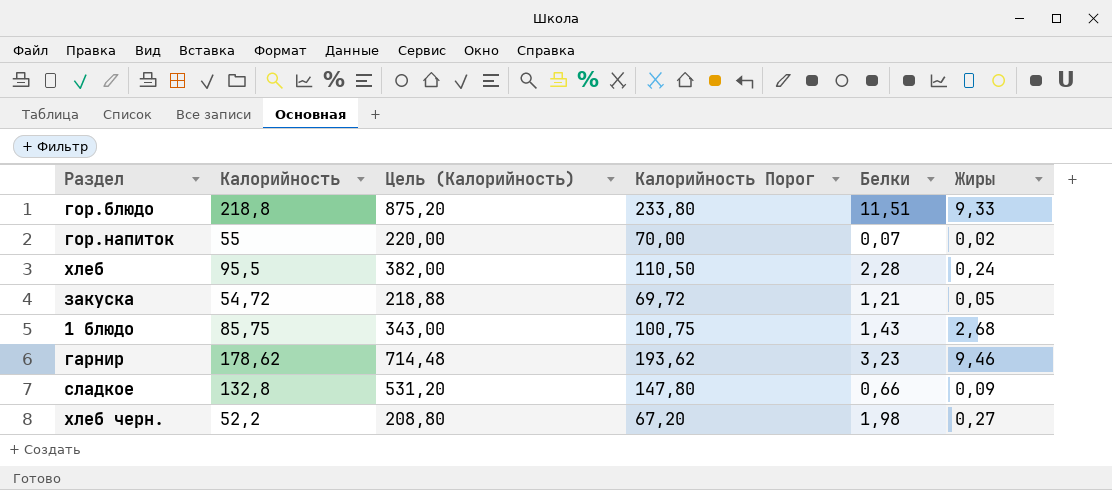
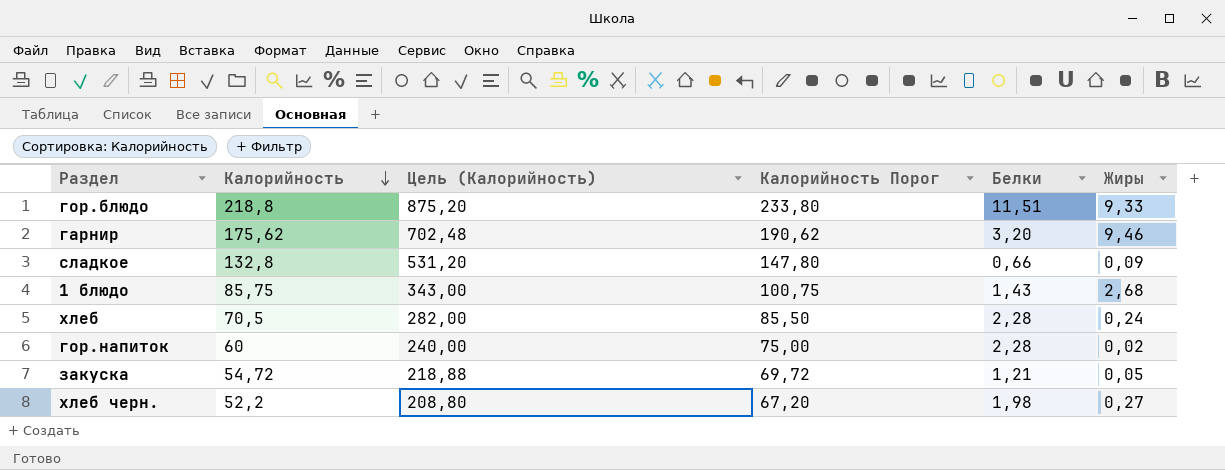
row order: none -> Калорийность descending
гарнир | Калорийность: 178,62 -> 175,62
гарнир | Цель (Калорийность): 714,48 -> 702,48
гарнир | Калорийность Порог: 193,62 -> 190,62
гарнир | Белки: 3,23 -> 3,20
хлеб | Калорийность: 95,5 -> 70,5
хлеб | Цель (Калорийность): 382,00 -> 282,00
хлеб | Калорийность Порог: 110,50 -> 85,50
гор.напиток | Калорийность: 55 -> 60
гор.напиток | Цель (Калорийность): 220,00 -> 240,00
гор.напиток | Калорийность Порог: 70,00 -> 75,00
гор.напиток | Белки: 0,07 -> 2,28

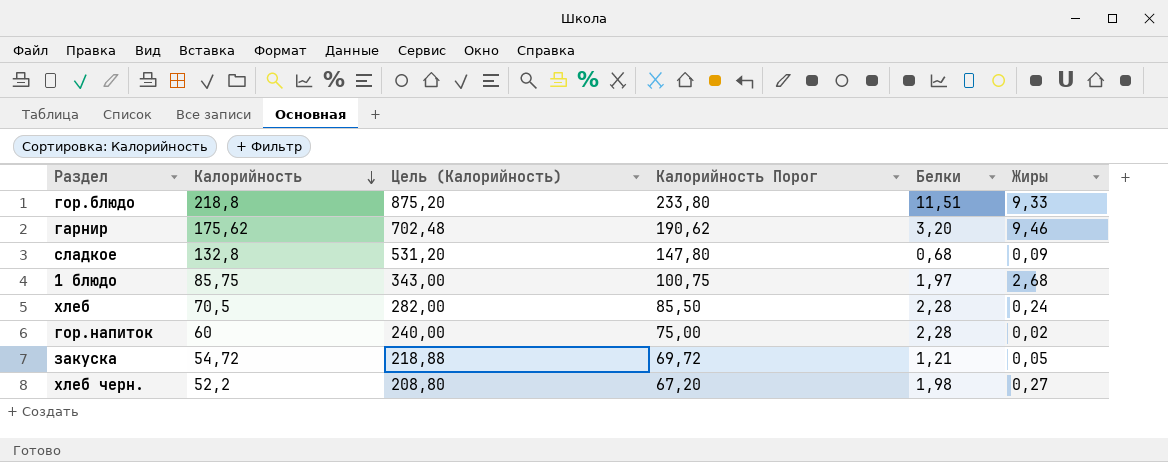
сладкое | Белки: 0,66 -> 0,68
1 блюдо | Белки: 1,43 -> 1,97

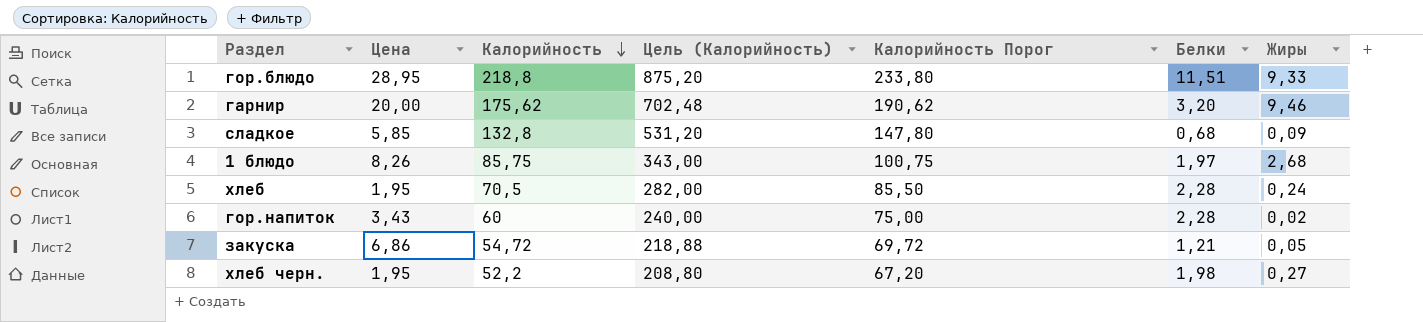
column Цена | position: none -> 2

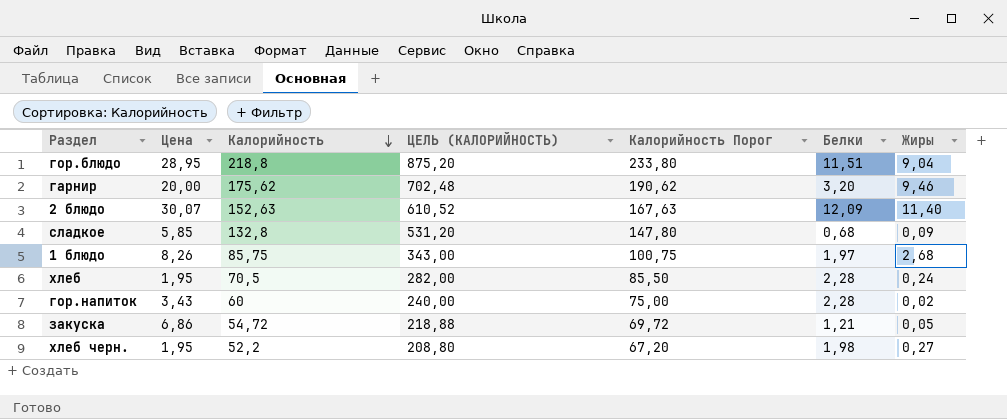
column name: Цель (Калорийность) -> ЦЕЛЬ (КАЛОРИЙНОСТЬ)
гор.блюдо | Жиры: 9,33 -> 9,04
row 2 блюдо: none -> 30,07 | 152,63 | 610,52 | 167,63 | 12,09 | 11,40

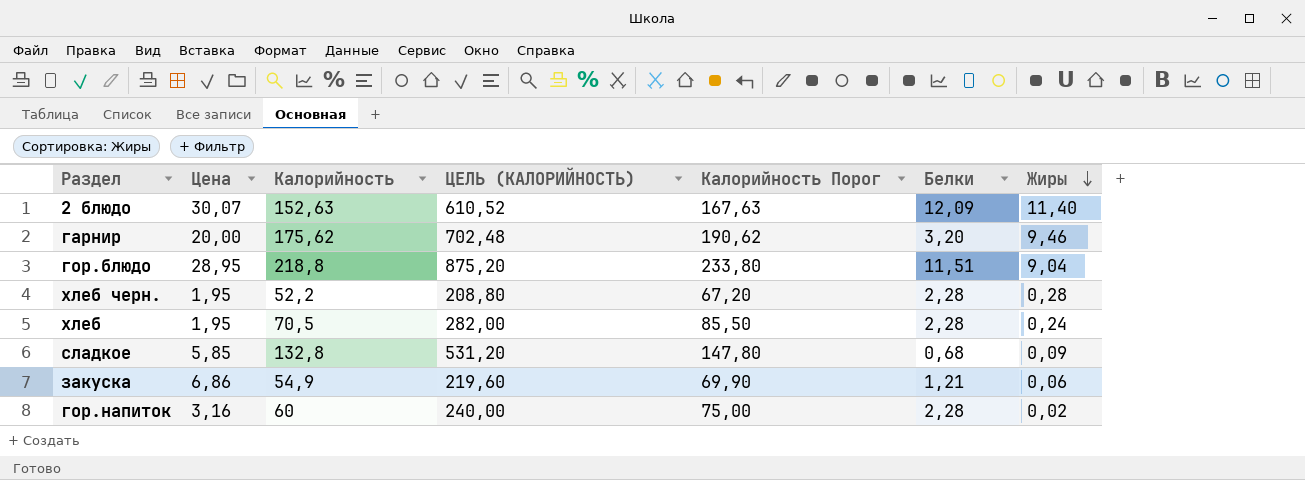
row order: Калорийность descending -> Жиры descending
row 1 блюдо: 8,26 | 85,75 | 343,00 | 100,75 | 1,97 | 2,68 -> none
хлеб черн. | Белки: 1,98 -> 2,28
хлеб черн. | Жиры: 0,27 -> 0,28
закуска | Калорийность: 54,72 -> 54,9
закуска | ЦЕЛЬ (КАЛОРИЙНОСТЬ): 218,88 -> 219,60
закуска | Калорийность Порог: 69,72 -> 69,90
закуска | Жиры: 0,05 -> 0,06
гор.напиток | Цена: 3,43 -> 3,16

